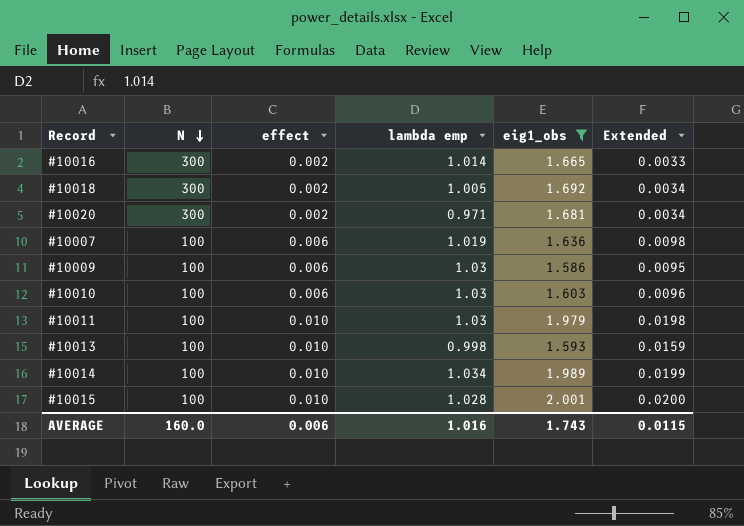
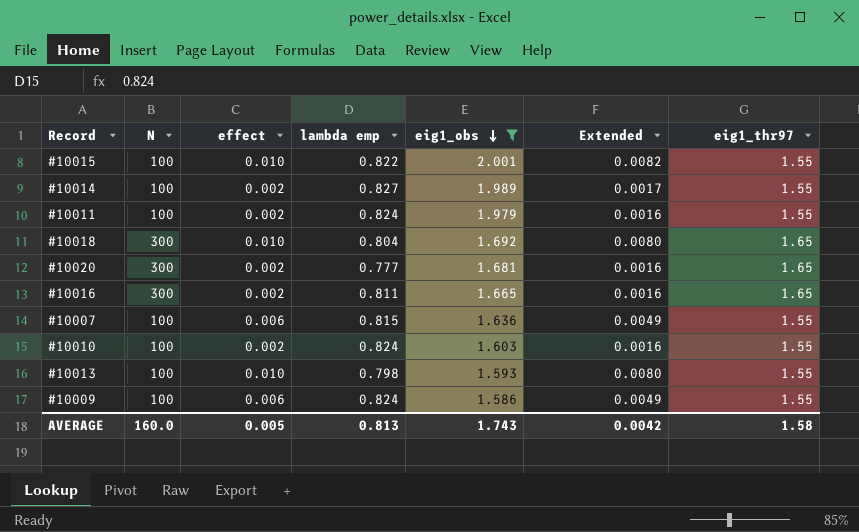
row order: N descending -> eig1_obs descending
column Extended | formula: [effect] * [eig1_obs] -> [effect] * [lambda emp]
column eig1_thr97 | position: none -> 7
#10015 | lambda emp: 1.028 -> 0.822
#10014 | effect: 0.010 -> 0.002
#10014 | lambda emp: 1.034 -> 0.827
#10011 | effect: 0.010 -> 0.002
#10011 | lambda emp: 1.03 -> 0.824
#10018 | effect: 0.002 -> 0.010
#10018 | lambda emp: 1.005 -> 0.804
#10020 | lambda emp: 0.971 -> 0.777
#10016 | lambda emp: 1.014 -> 0.811
#10007 | lambda emp: 1.019 -> 0.815
#10010 | effect: 0.006 -> 0.002
#10010 | lambda emp: 1.03 -> 0.824
#10013 | lambda emp: 0.998 -> 0.798
#10009 | lambda emp: 1.03 -> 0.824
AVERAGE | effect: 0.006 -> 0.005
AVERAGE | lambda emp: 1.016 -> 0.813
AVERAGE | Extended: 0.0115 -> 0.0042

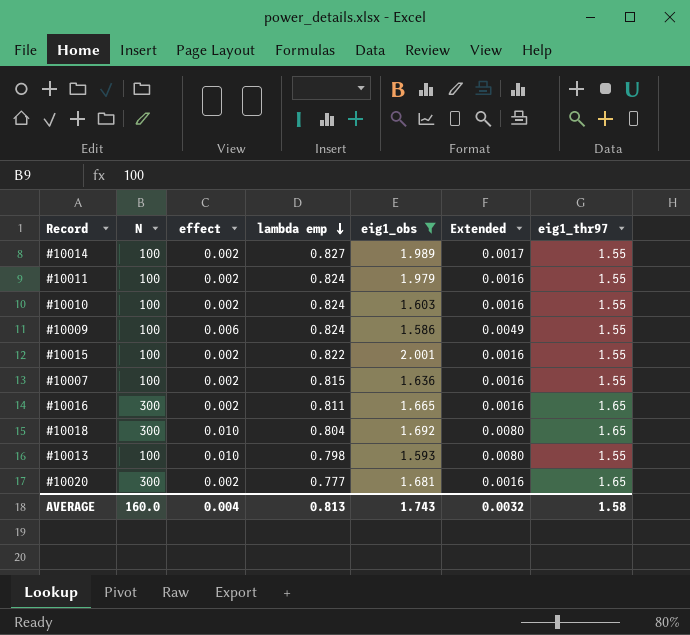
row order: eig1_obs descending -> lambda emp descending
#10015 | effect: 0.010 -> 0.002
#10015 | Extended: 0.0082 -> 0.0016
#10007 | effect: 0.006 -> 0.002
#10007 | Extended: 0.0049 -> 0.0016
AVERAGE | effect: 0.005 -> 0.004
AVERAGE | Extended: 0.0042 -> 0.0032

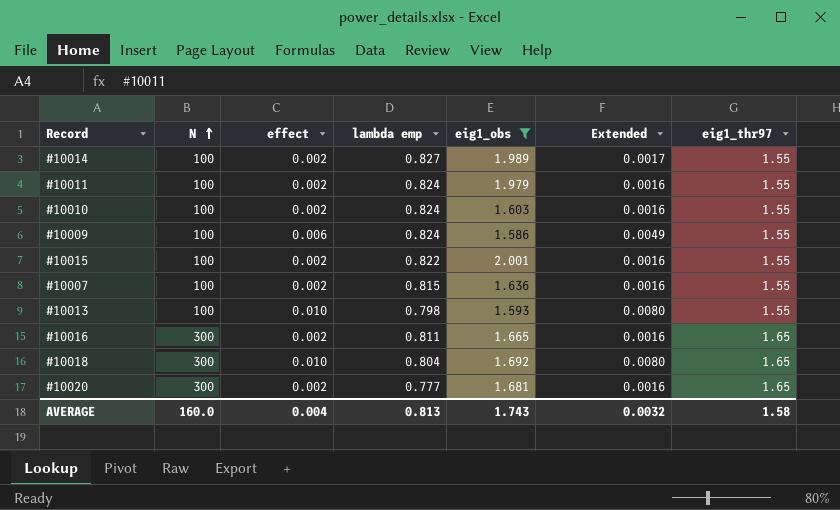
row order: lambda emp descending -> N ascending

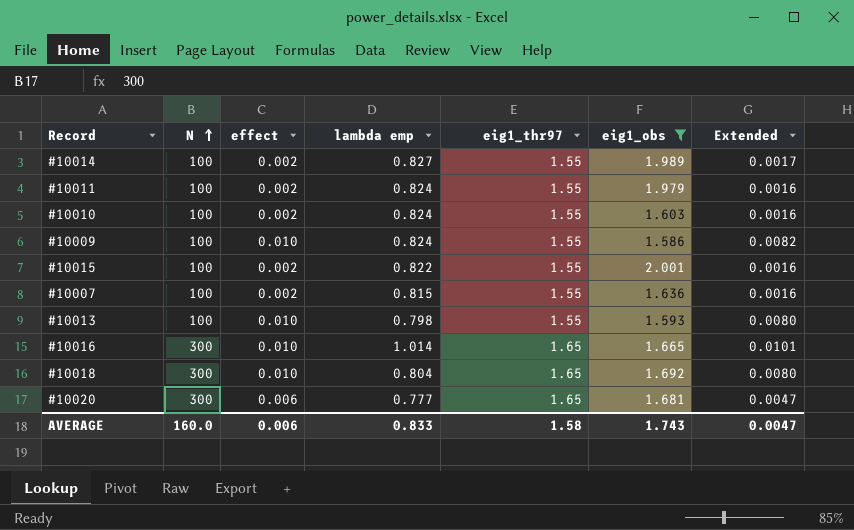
column eig1_thr97 | position: 7 -> 5
#10009 | effect: 0.006 -> 0.010
#10009 | Extended: 0.0049 -> 0.0082
#10016 | effect: 0.002 -> 0.010
#10016 | lambda emp: 0.811 -> 1.014
#10016 | Extended: 0.0016 -> 0.0101
#10020 | effect: 0.002 -> 0.006
#10020 | Extended: 0.0016 -> 0.0047
AVERAGE | effect: 0.004 -> 0.006
AVERAGE | lambda emp: 0.813 -> 0.833
AVERAGE | Extended: 0.0032 -> 0.0047

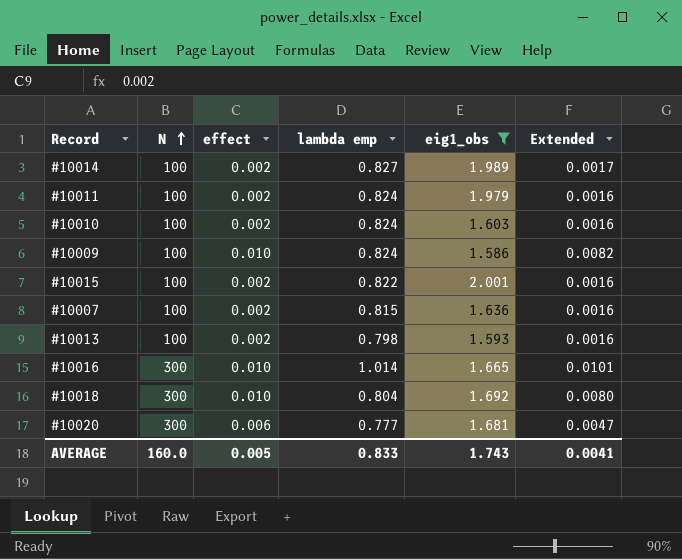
column eig1_thr97 | position: 5 -> none
#10013 | effect: 0.010 -> 0.002
#10013 | Extended: 0.0080 -> 0.0016
AVERAGE | effect: 0.006 -> 0.005
AVERAGE | Extended: 0.0047 -> 0.0041

